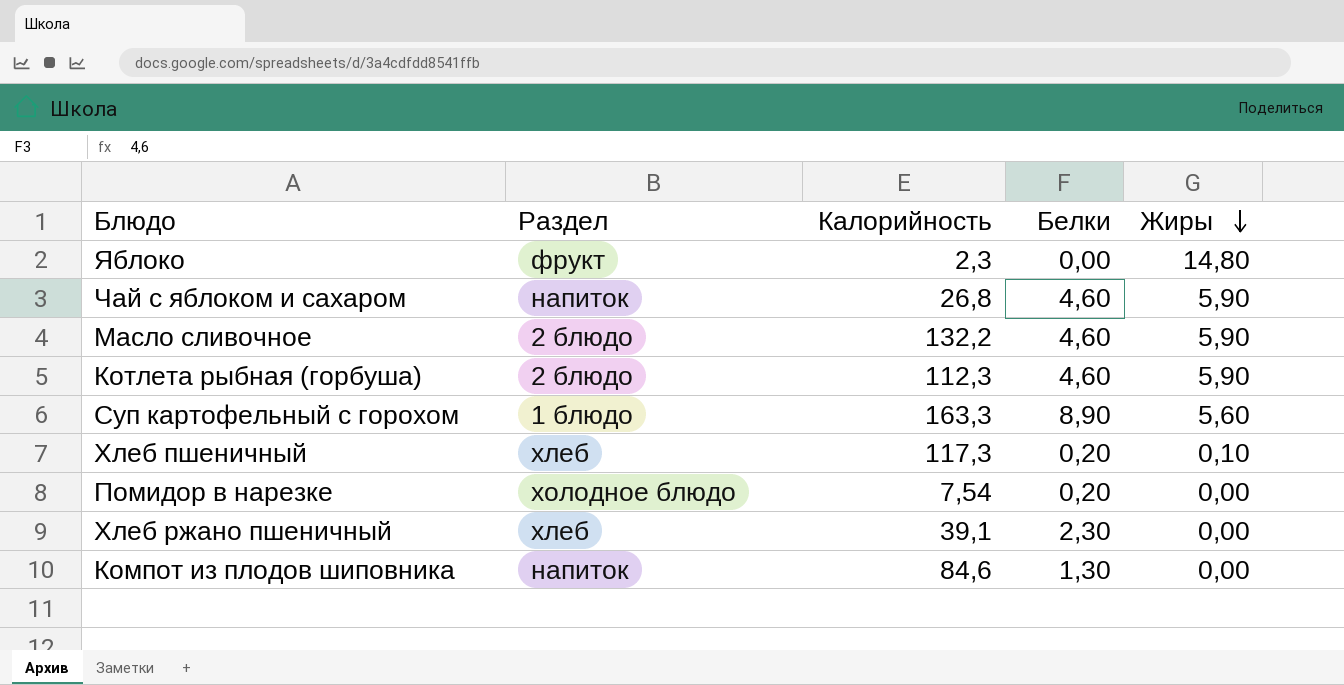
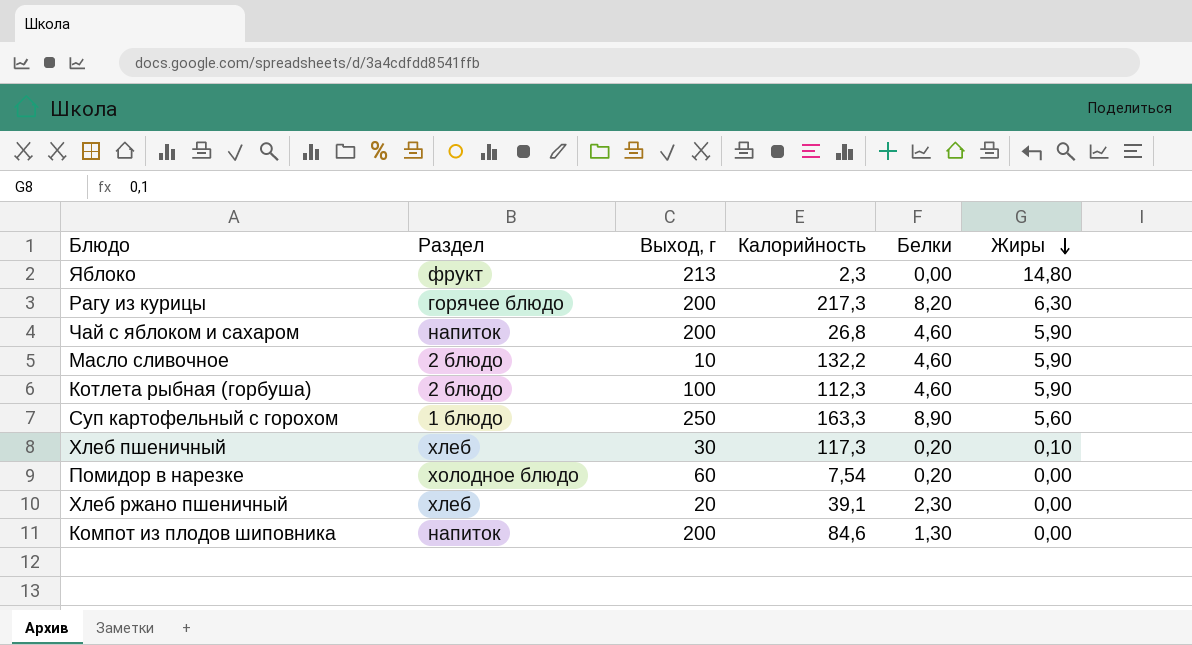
column Выход, г | position: none -> 3
row Рагу из курицы: none -> горячее блюдо | 200 | 217,3 | 8,20 | 6,30

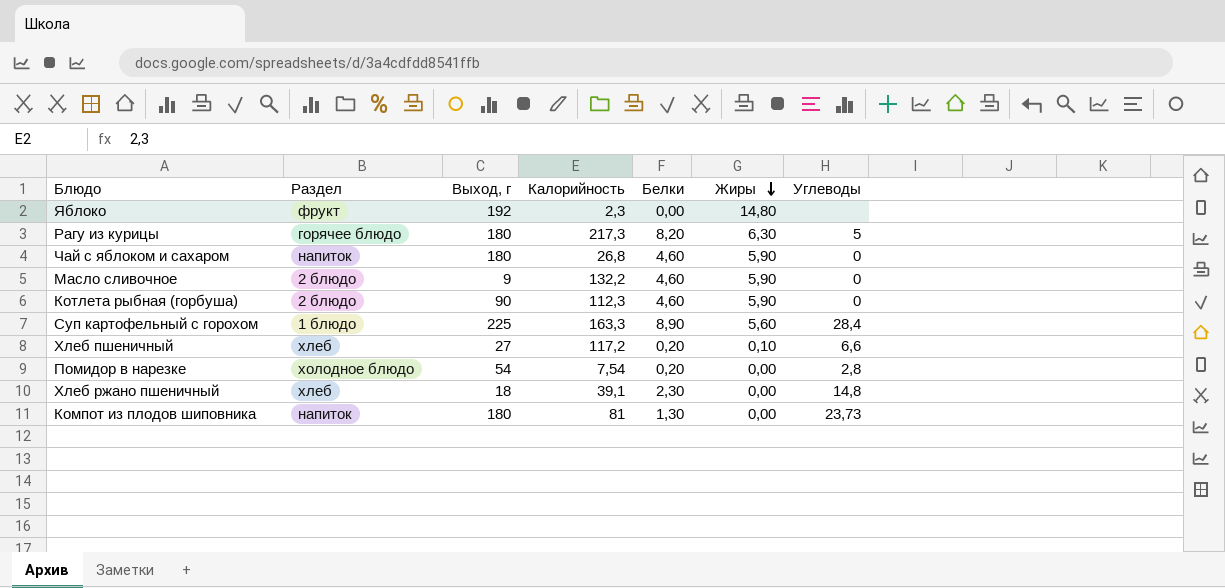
column Углеводы | position: none -> 7
Яблоко | Выход, г: 213 -> 192
Рагу из курицы | Выход, г: 200 -> 180
Чай с яблоком и сахаром | Выход, г: 200 -> 180
Масло сливочное | Выход, г: 10 -> 9
Котлета рыбная (горбуша) | Выход, г: 100 -> 90
Суп картофельный с горохом | Выход, г: 250 -> 225
Хлеб пшеничный | Выход, г: 30 -> 27
Хлеб пшеничный | Калорийность: 117,3 -> 117,2
Помидор в нарезке | Выход, г: 60 -> 54
Хлеб ржано пшеничный | Выход, г: 20 -> 18
Компот из плодов шиповника | Выход, г: 200 -> 180
Компот из плодов шиповника | Калорийность: 84,6 -> 81

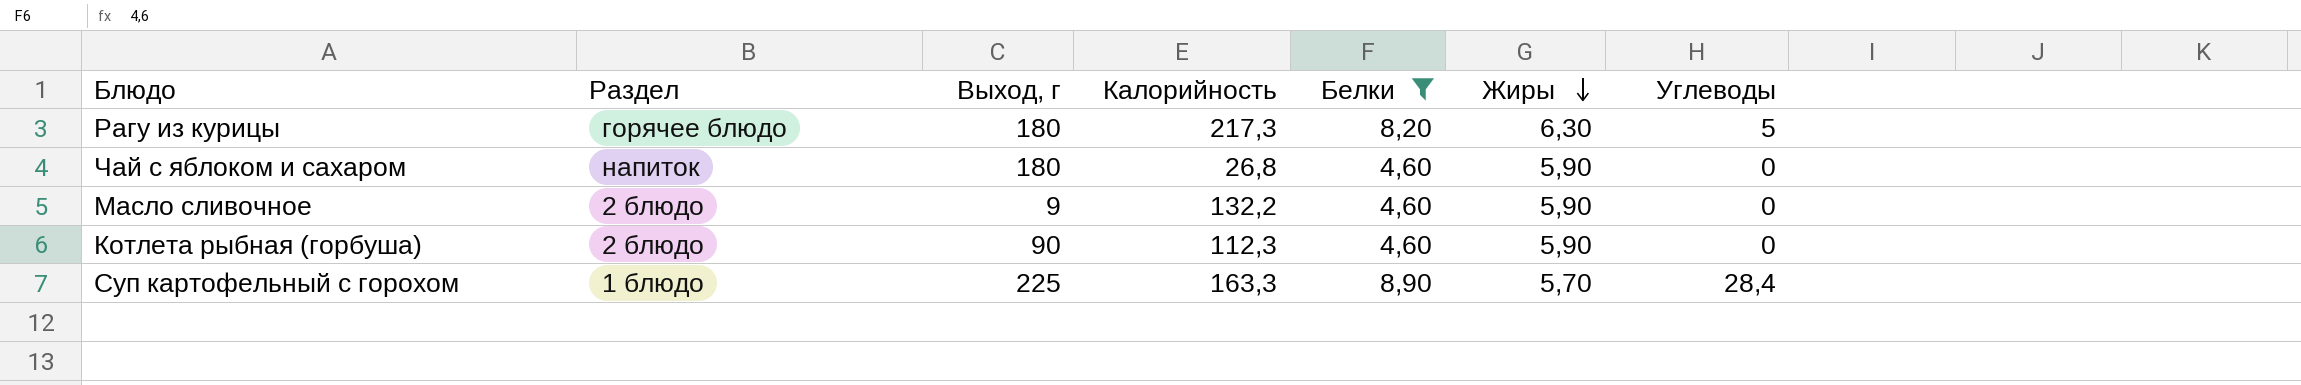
filter: none -> Белки >= 4,60
Суп картофельный с горохом | Жиры: 5,60 -> 5,70

